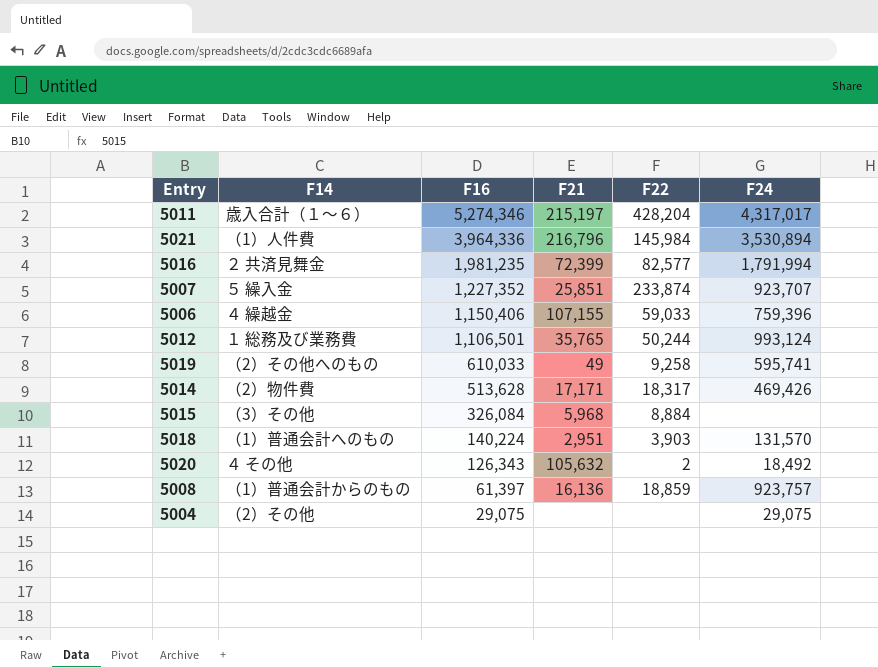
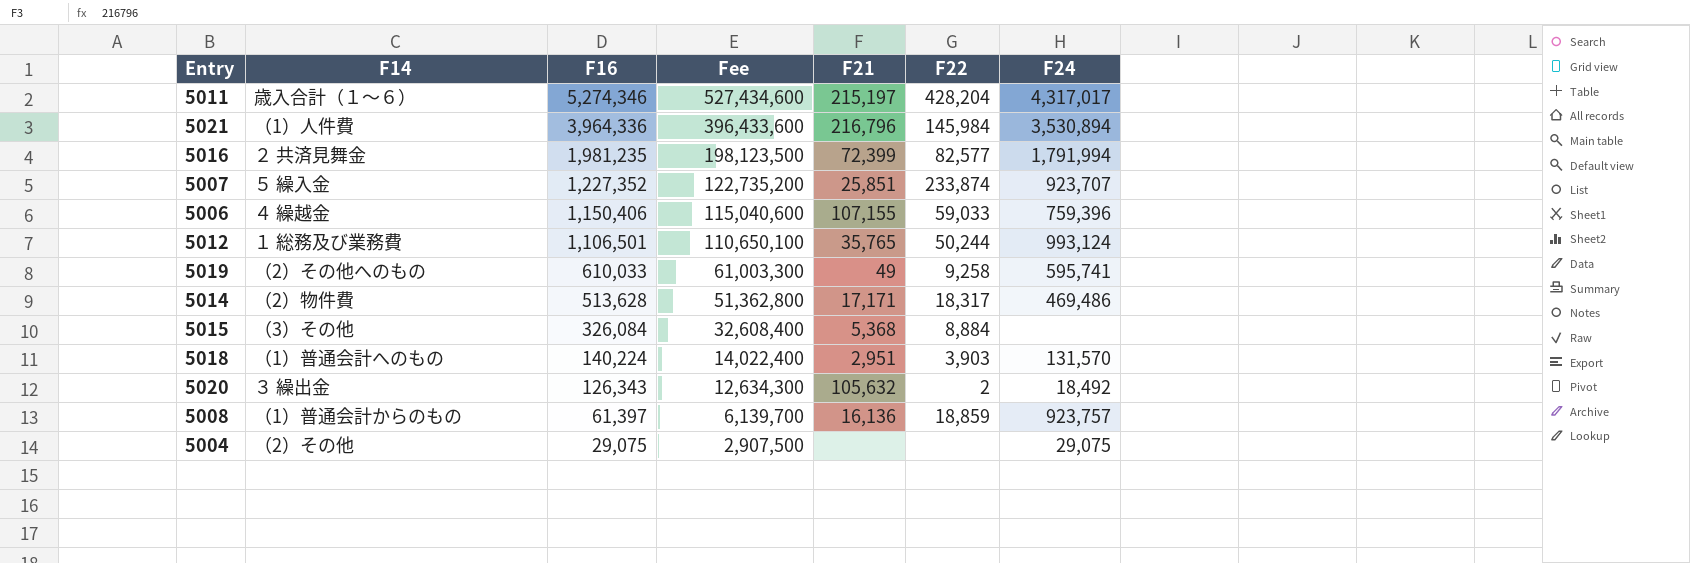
column Fee | formula: none -> [F16] * 100
5014 | F24: 469,426 -> 469,486
5015 | F21: 5,968 -> 5,368
5020 | F14: ４ その他 -> ３ 繰出金

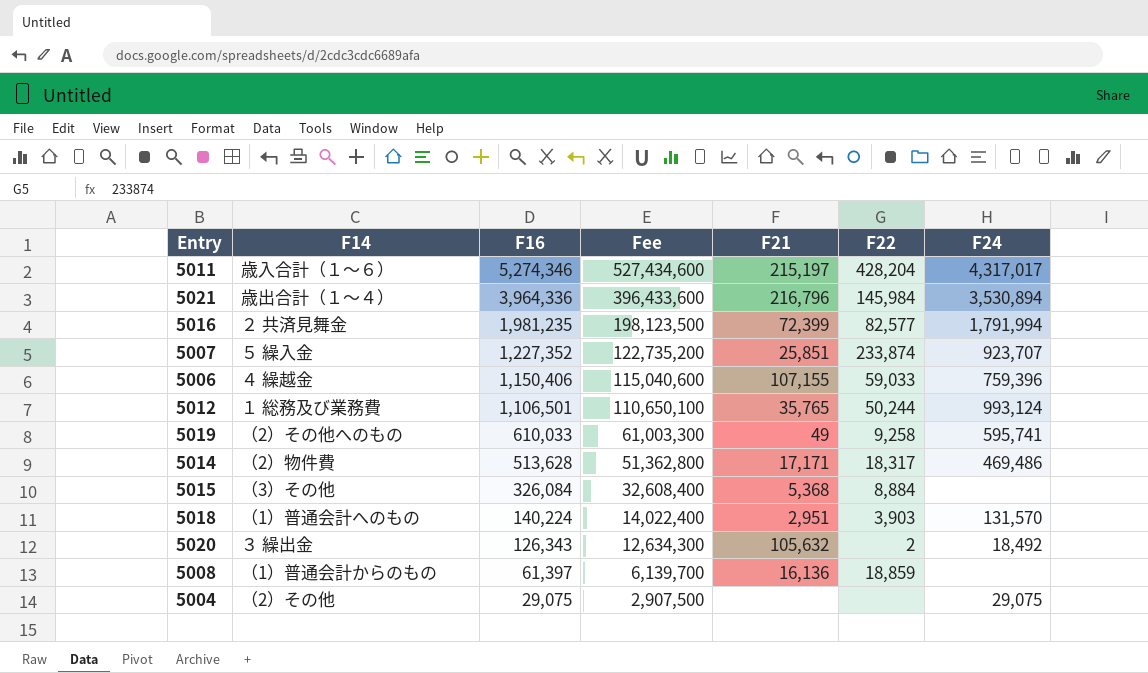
5021 | F14: （1）人件費 -> 歳出合計（１～４）
5008 | F24: 923,757 -> none

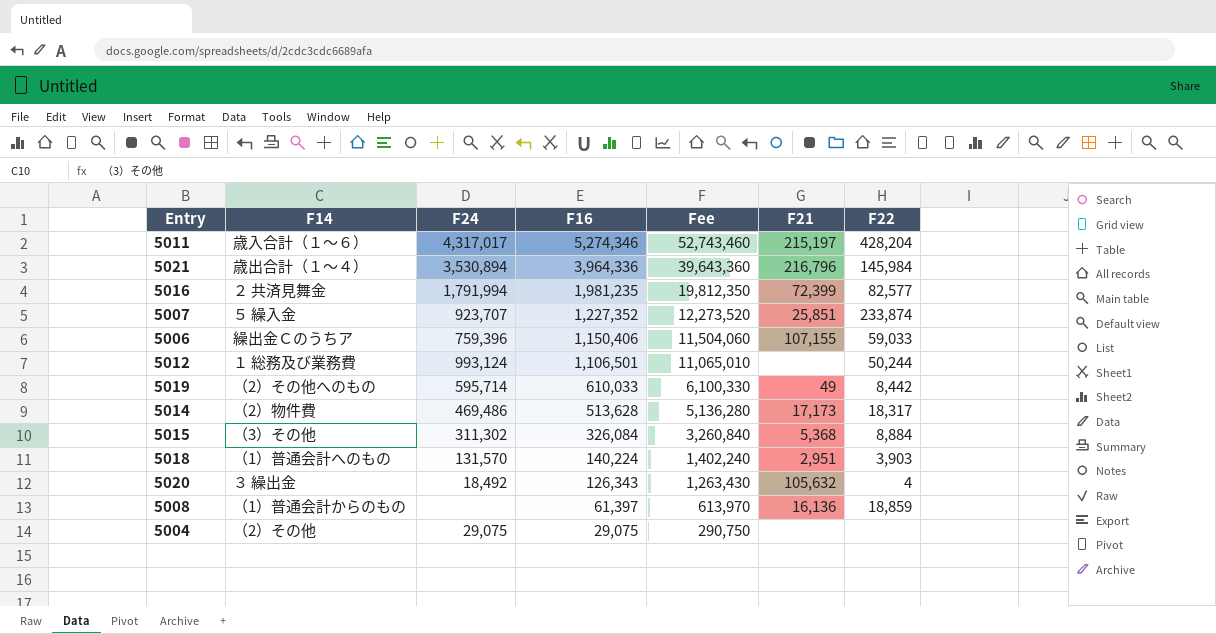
column F24 | position: 7 -> 3
column Fee | formula: [F16] * 100 -> [F16] * 10
5006 | F14: ４ 繰越金 -> 繰出金Ｃのうちア
5012 | F21: 35,765 -> none
5019 | F24: 595,741 -> 595,714
5019 | F22: 9,258 -> 8,442
5014 | F21: 17,171 -> 17,173
5015 | F24: none -> 311,302
5020 | F22: 2 -> 4

